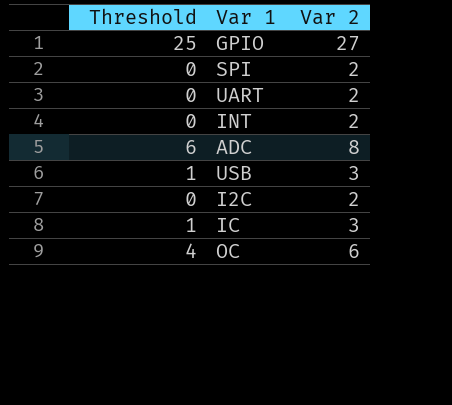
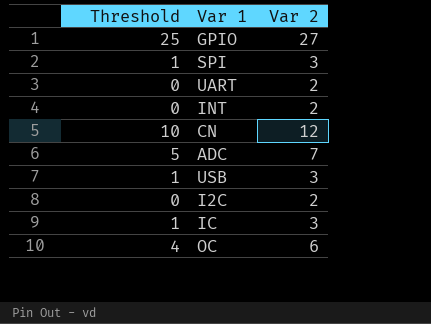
SPI | Threshold: 0 -> 1
SPI | Var 2: 2 -> 3
row CN: none -> 10 | 12
ADC | Threshold: 6 -> 5
ADC | Var 2: 8 -> 7

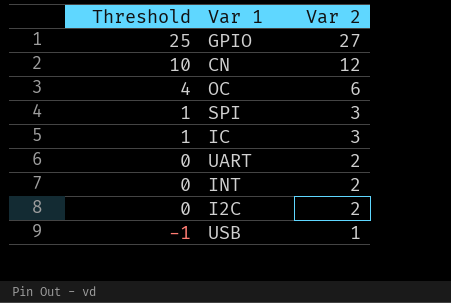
row order: none -> Threshold descending
row ADC: 5 | 7 -> none
USB | Threshold: 1 -> -1
USB | Var 2: 3 -> 1

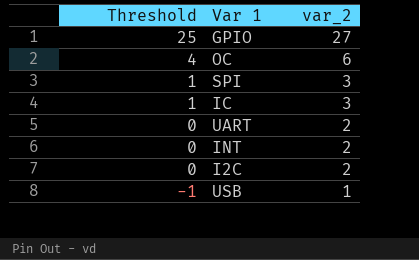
column name: Var 2 -> var_2
row CN: 10 | 12 -> none

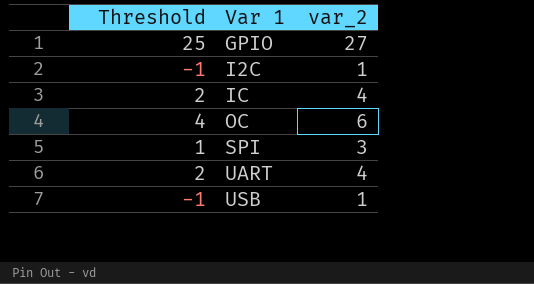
row order: Threshold descending -> Var 1 ascending
row INT: 0 | 2 -> none
I2C | Threshold: 0 -> -1
I2C | var_2: 2 -> 1
IC | Threshold: 1 -> 2
IC | var_2: 3 -> 4
UART | Threshold: 0 -> 2
UART | var_2: 2 -> 4

